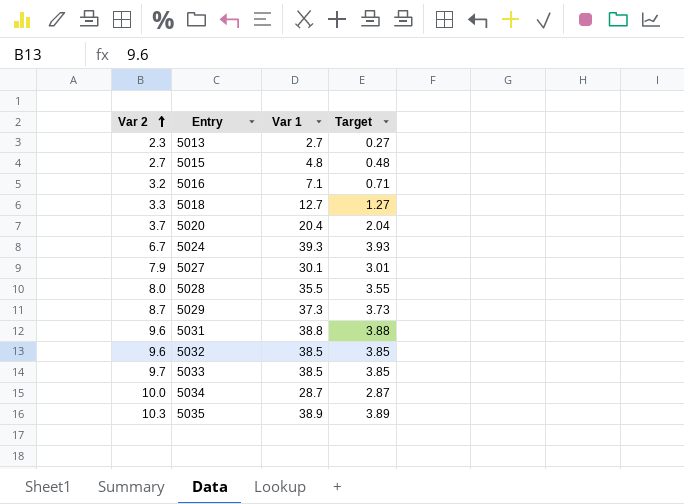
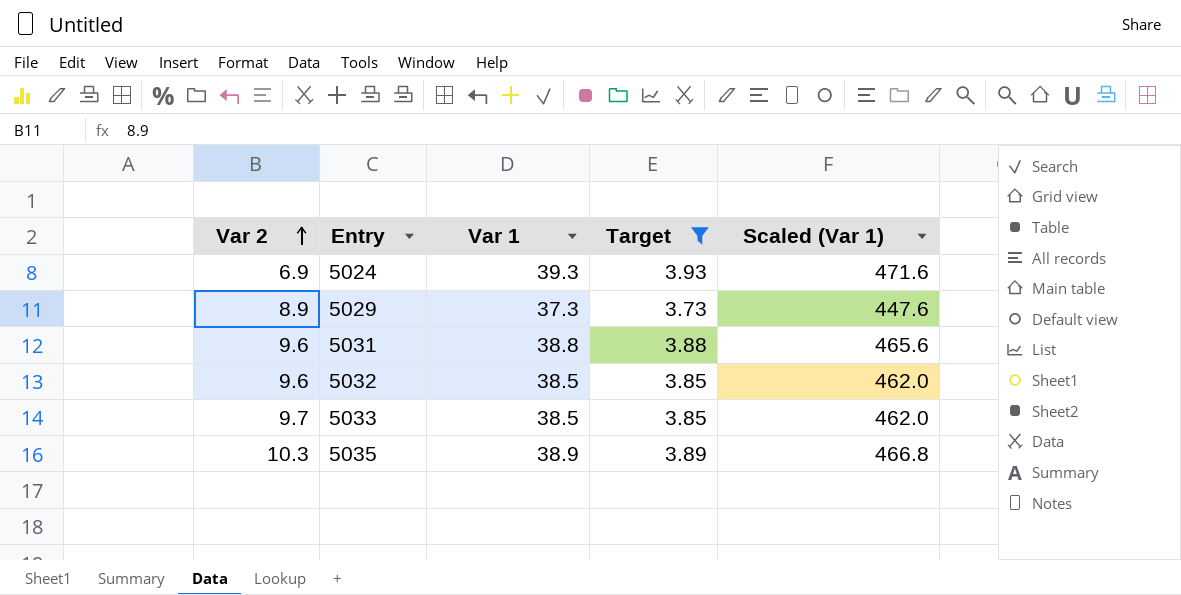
filter: none -> Target >= 3.73
column Scaled (Var 1) | formula: none -> [Var 1] * 12
5024 | Var 2: 6.7 -> 6.9
5029 | Var 2: 8.7 -> 8.9

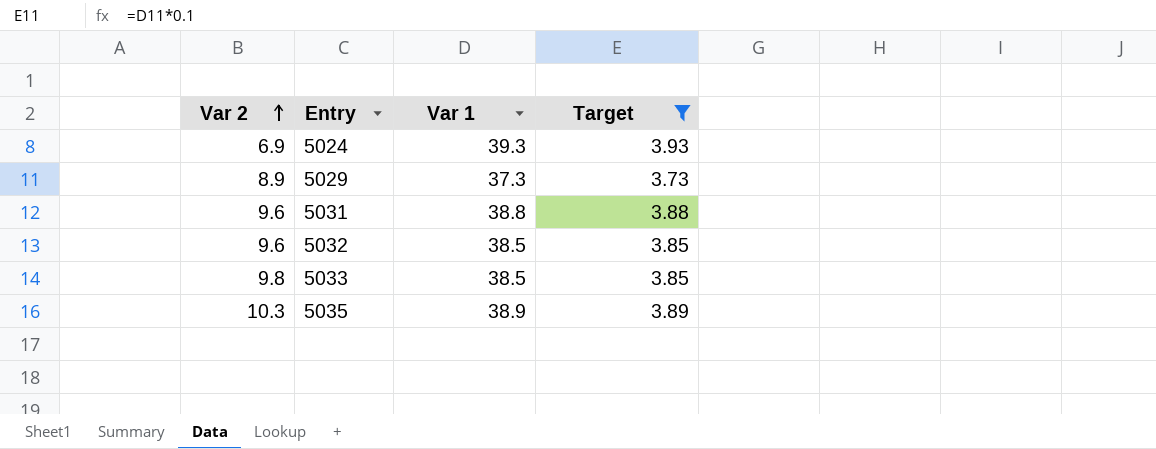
column Scaled (Var 1) | formula: [Var 1] * 12 -> none
5033 | Var 2: 9.7 -> 9.8

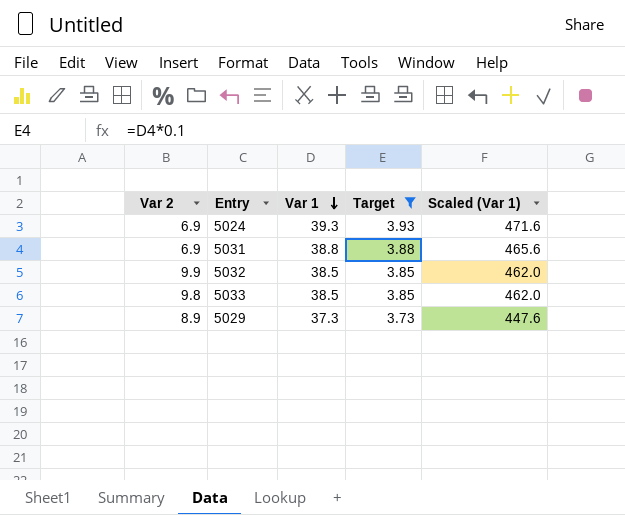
row order: Var 2 ascending -> Var 1 descending
column Scaled (Var 1) | formula: none -> [Var 1] * 12
row 5035: 10.3 | 38.9 | 3.89 -> none
5031 | Var 2: 9.6 -> 6.9
5032 | Var 2: 9.6 -> 9.9

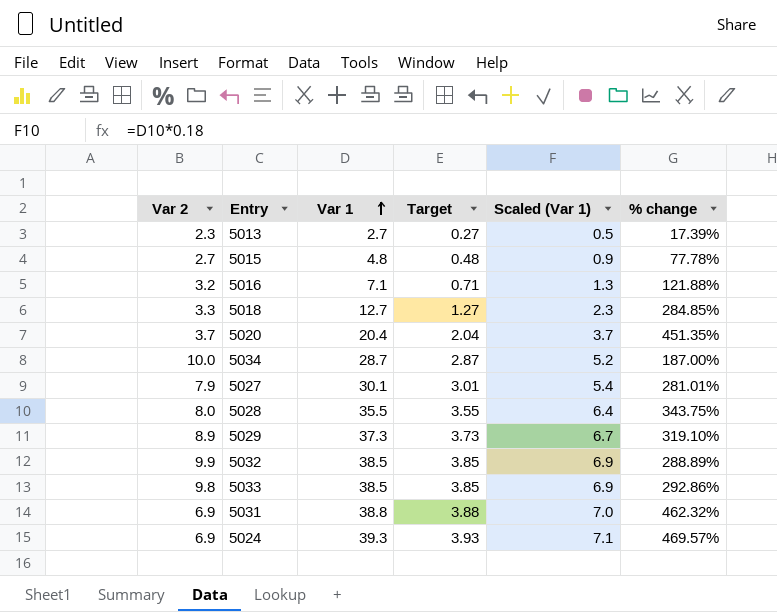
filter: Target >= 3.73 -> none
row order: Var 1 descending -> Var 1 ascending
column Scaled (Var 1) | formula: [Var 1] * 12 -> [Var 1] * 0.18
column % change | formula: none -> ([Var 1] - [Var 2]) / [Var 2]

